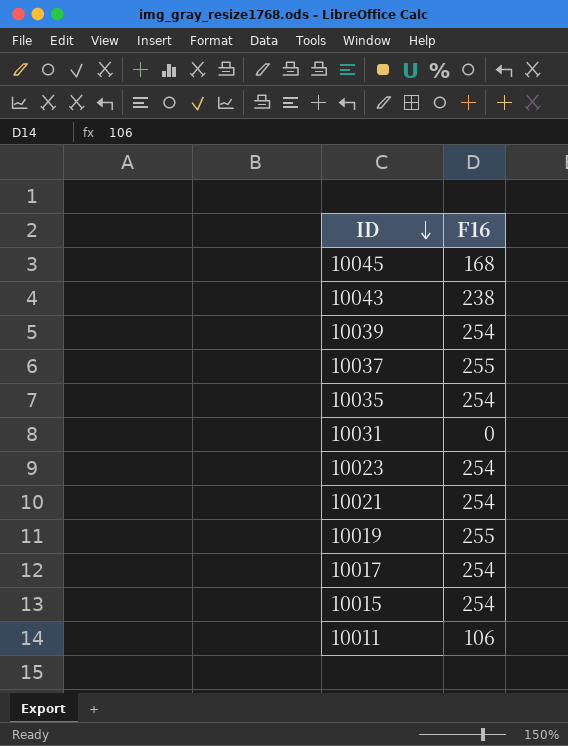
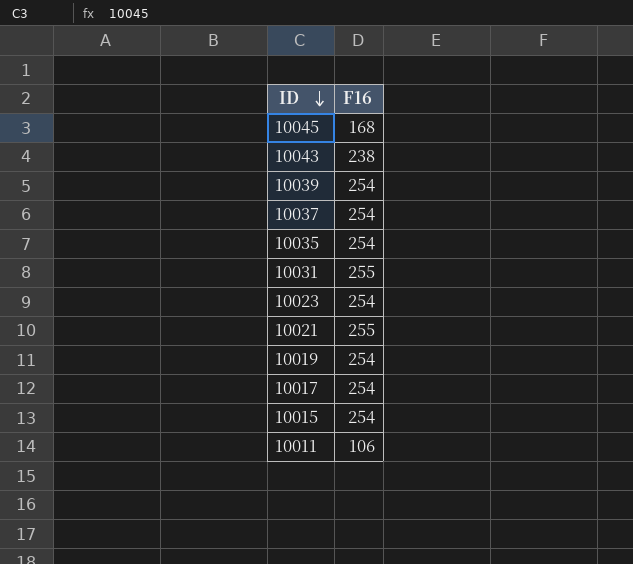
10037 | F16: 255 -> 254
10031 | F16: 0 -> 255
10021 | F16: 254 -> 255
10019 | F16: 255 -> 254

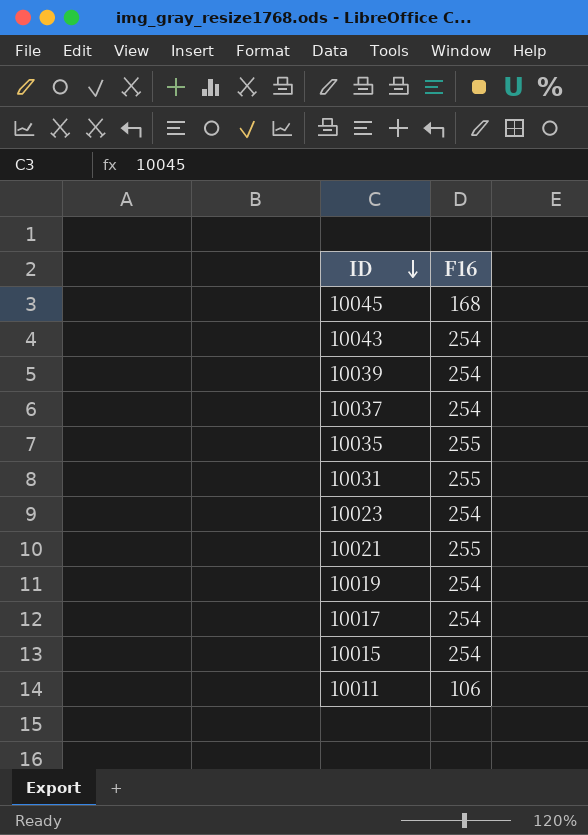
10043 | F16: 238 -> 254
10035 | F16: 254 -> 255

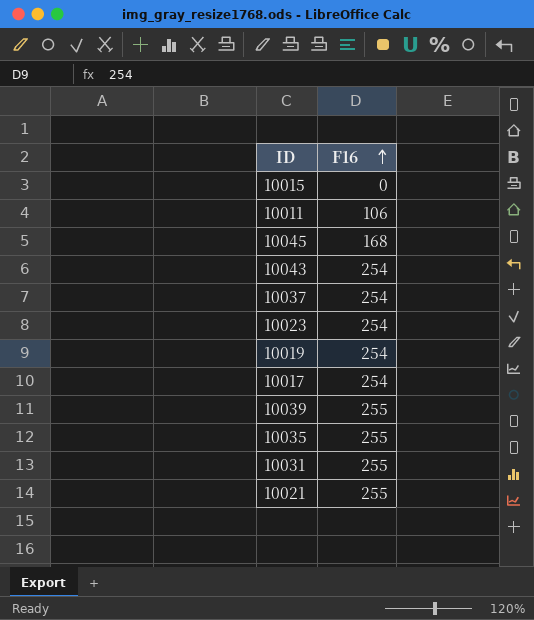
row order: ID descending -> F16 ascending
10015 | F16: 254 -> 0
10039 | F16: 254 -> 255

